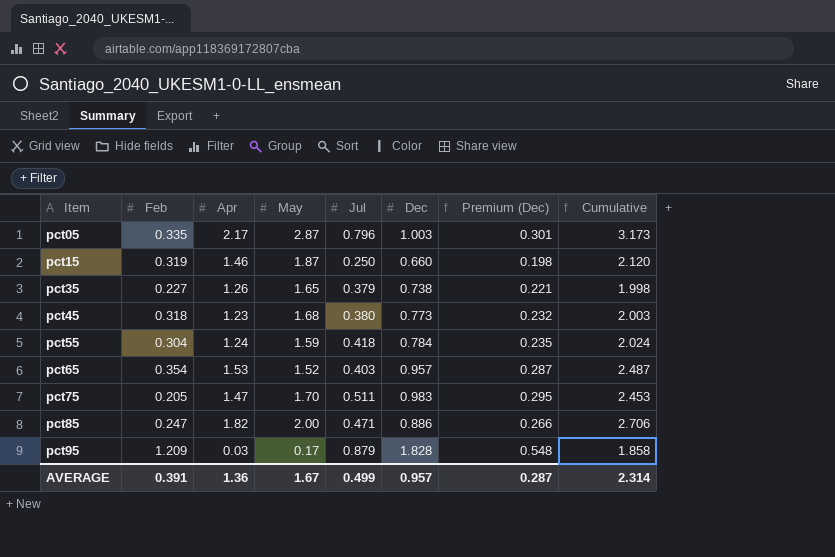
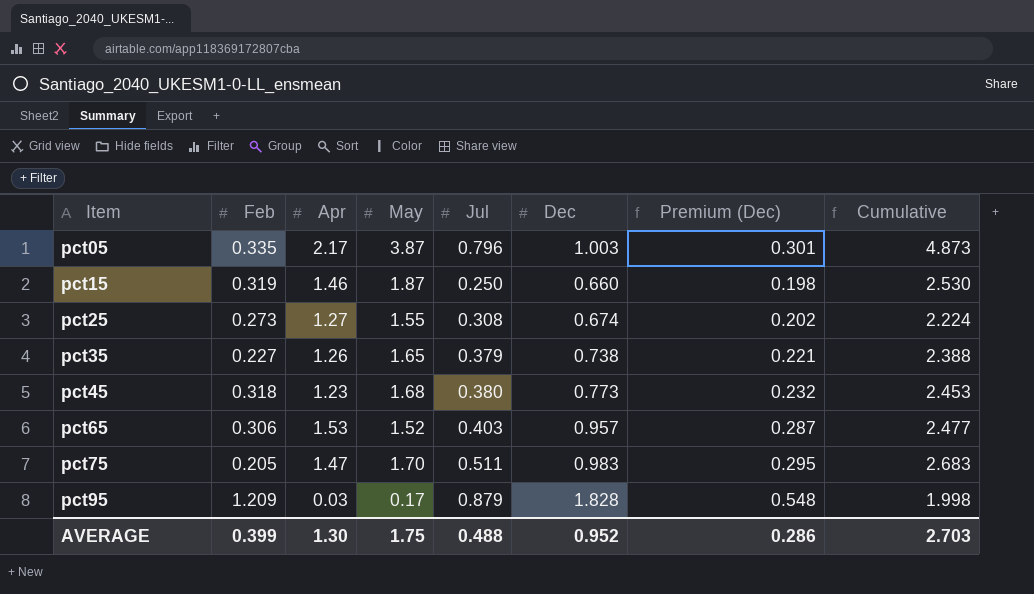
column Cumulative | formula: [Apr] + [Dec] -> [May] + [Dec]
row pct55: 0.304 | 1.24 | 1.59 | 0.418 | 0.784 | 0.235 | 2.024 -> none
row pct85: 0.247 | 1.82 | 2.00 | 0.471 | 0.886 | 0.266 | 2.706 -> none
pct05 | May: 2.87 -> 3.87
row pct25: none -> 0.273 | 1.27 | 1.55 | 0.308 | 0.674 | 0.202 | 2.224
pct65 | Feb: 0.354 -> 0.306
AVERAGE | Feb: 0.391 -> 0.399
AVERAGE | Apr: 1.36 -> 1.30
AVERAGE | May: 1.67 -> 1.75
AVERAGE | Jul: 0.499 -> 0.488
AVERAGE | Dec: 0.957 -> 0.952
AVERAGE | Premium (Dec): 0.287 -> 0.286
AVERAGE | Cumulative: 2.314 -> 2.703

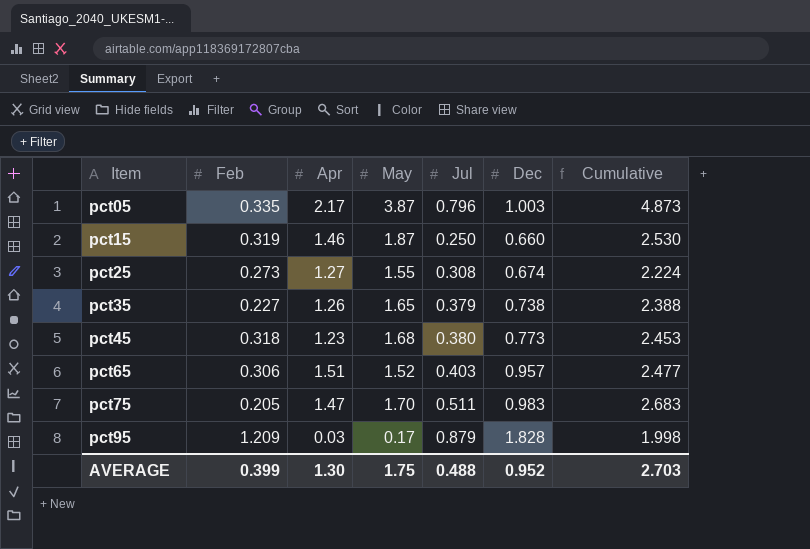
column Premium (Dec) | formula: [Dec] * 0.3 -> none
pct65 | Apr: 1.53 -> 1.51

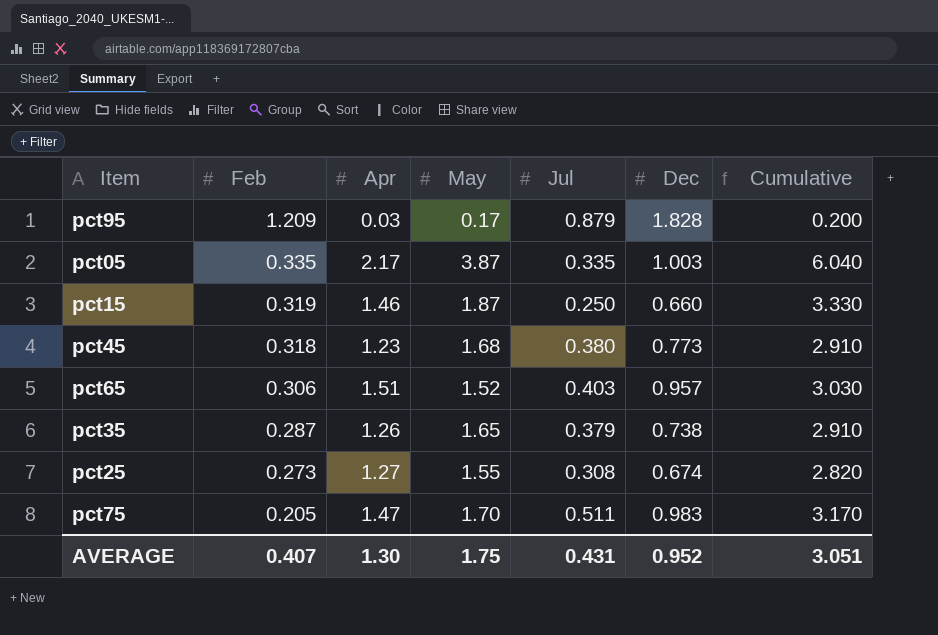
row order: Item ascending -> Feb descending
column Cumulative | formula: [May] + [Dec] -> [Apr] + [May]
pct05 | Jul: 0.796 -> 0.335
pct35 | Feb: 0.227 -> 0.287
AVERAGE | Feb: 0.399 -> 0.407
AVERAGE | Jul: 0.488 -> 0.431
AVERAGE | Cumulative: 2.703 -> 3.051

